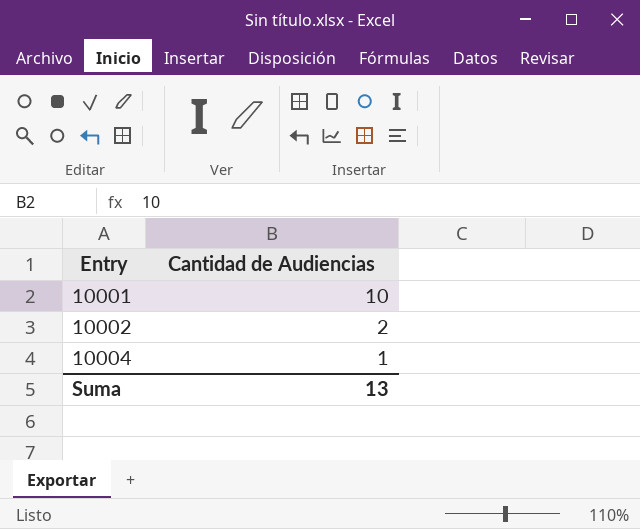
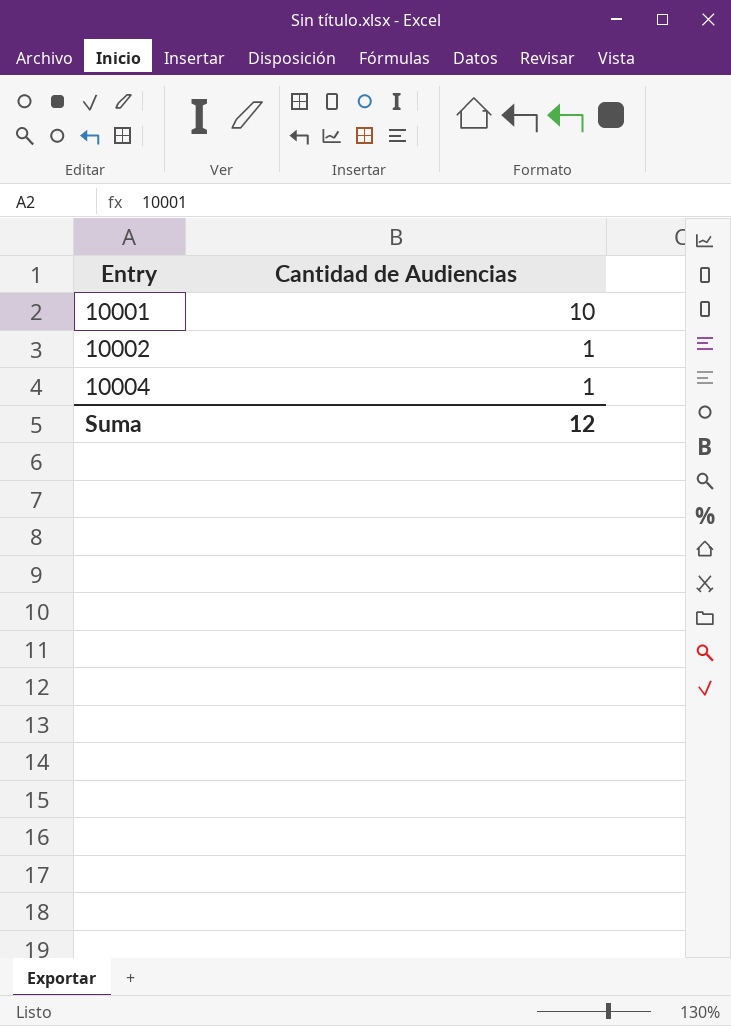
10002 | Cantidad de Audiencias: 2 -> 1
Suma | Cantidad de Audiencias: 13 -> 12

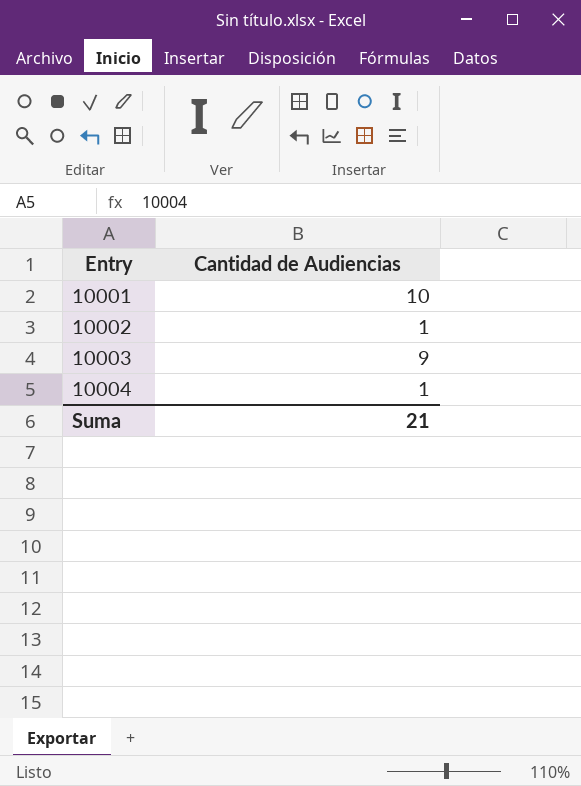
row 10003: none -> 9
Suma | Cantidad de Audiencias: 12 -> 21

